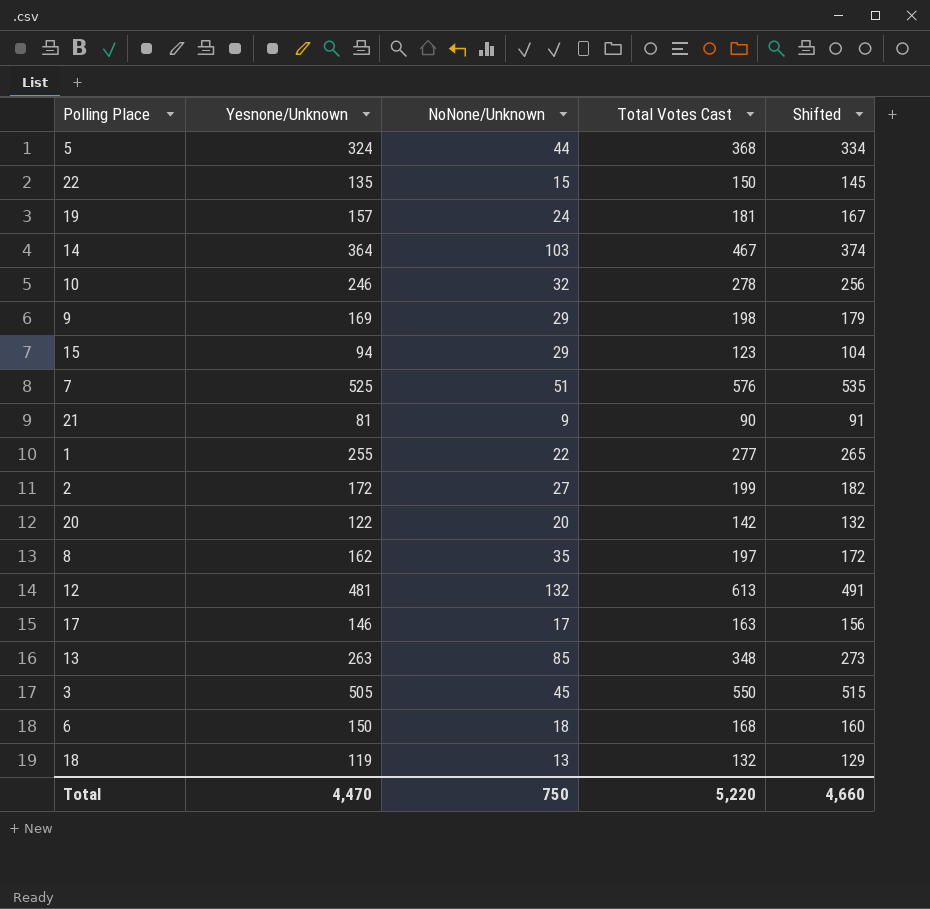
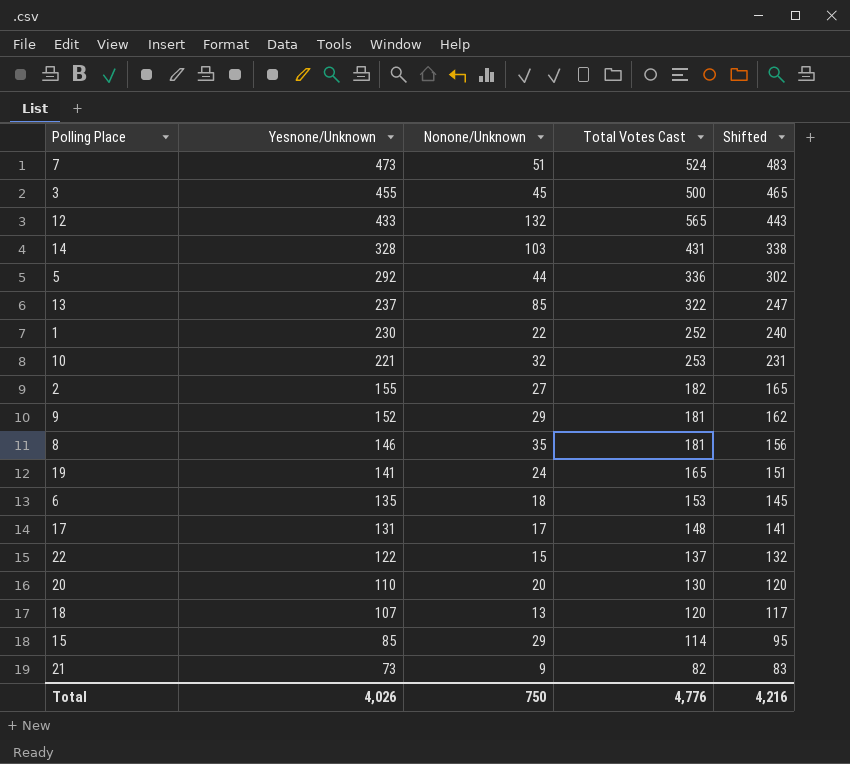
row order: none -> Yesnone/Unknown descending
column name: NoNone/Unknown -> Nonone/Unknown
7 | Yesnone/Unknown: 525 -> 473
7 | Total Votes Cast: 576 -> 524
7 | Shifted: 535 -> 483
3 | Yesnone/Unknown: 505 -> 455
3 | Total Votes Cast: 550 -> 500
3 | Shifted: 515 -> 465
12 | Yesnone/Unknown: 481 -> 433
12 | Total Votes Cast: 613 -> 565
12 | Shifted: 491 -> 443
14 | Yesnone/Unknown: 364 -> 328
14 | Total Votes Cast: 467 -> 431
14 | Shifted: 374 -> 338
5 | Yesnone/Unknown: 324 -> 292
5 | Total Votes Cast: 368 -> 336
5 | Shifted: 334 -> 302
13 | Yesnone/Unknown: 263 -> 237
13 | Total Votes Cast: 348 -> 322
13 | Shifted: 273 -> 247
1 | Yesnone/Unknown: 255 -> 230
1 | Total Votes Cast: 277 -> 252
1 | Shifted: 265 -> 240
10 | Yesnone/Unknown: 246 -> 221
10 | Total Votes Cast: 278 -> 253
10 | Shifted: 256 -> 231
2 | Yesnone/Unknown: 172 -> 155
2 | Total Votes Cast: 199 -> 182
2 | Shifted: 182 -> 165
9 | Yesnone/Unknown: 169 -> 152
9 | Total Votes Cast: 198 -> 181
9 | Shifted: 179 -> 162
8 | Yesnone/Unknown: 162 -> 146
8 | Total Votes Cast: 197 -> 181
8 | Shifted: 172 -> 156
19 | Yesnone/Unknown: 157 -> 141
19 | Total Votes Cast: 181 -> 165
19 | Shifted: 167 -> 151
6 | Yesnone/Unknown: 150 -> 135
6 | Total Votes Cast: 168 -> 153
6 | Shifted: 160 -> 145
17 | Yesnone/Unknown: 146 -> 131
17 | Total Votes Cast: 163 -> 148
17 | Shifted: 156 -> 141
22 | Yesnone/Unknown: 135 -> 122
22 | Total Votes Cast: 150 -> 137
22 | Shifted: 145 -> 132
20 | Yesnone/Unknown: 122 -> 110
20 | Total Votes Cast: 142 -> 130
20 | Shifted: 132 -> 120
18 | Yesnone/Unknown: 119 -> 107
18 | Total Votes Cast: 132 -> 120
18 | Shifted: 129 -> 117
15 | Yesnone/Unknown: 94 -> 85
15 | Total Votes Cast: 123 -> 114
15 | Shifted: 104 -> 95
21 | Yesnone/Unknown: 81 -> 73
21 | Total Votes Cast: 90 -> 82
21 | Shifted: 91 -> 83
Total | Yesnone/Unknown: 4,470 -> 4,026
Total | Total Votes Cast: 5,220 -> 4,776
Total | Shifted: 4,660 -> 4,216

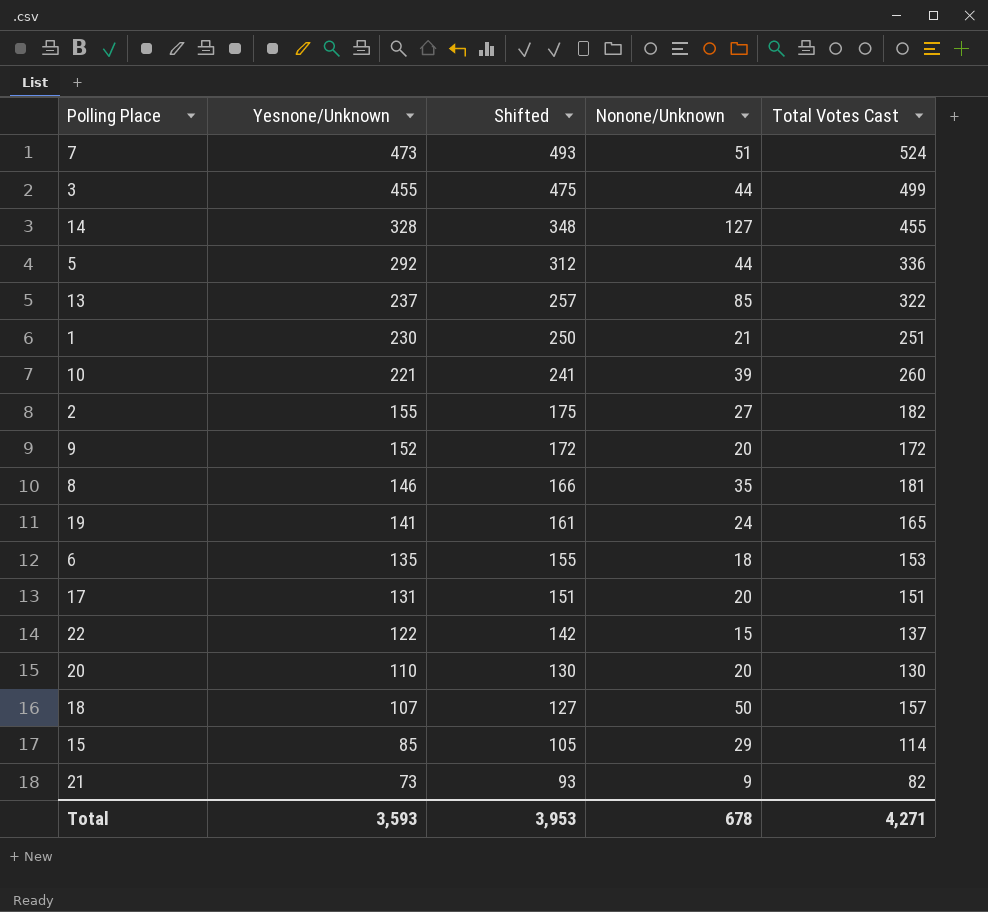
column Shifted | formula: [Yesnone/Unknown] + 10 -> [Yesnone/Unknown] + 20
column Shifted | position: 5 -> 3
row 12: 433 | 132 | 565 | 443 -> none
3 | Nonone/Unknown: 45 -> 44
3 | Total Votes Cast: 500 -> 499
14 | Nonone/Unknown: 103 -> 127
14 | Total Votes Cast: 431 -> 455
1 | Nonone/Unknown: 22 -> 21
1 | Total Votes Cast: 252 -> 251
10 | Nonone/Unknown: 32 -> 39
10 | Total Votes Cast: 253 -> 260
9 | Nonone/Unknown: 29 -> 20
9 | Total Votes Cast: 181 -> 172
17 | Nonone/Unknown: 17 -> 20
17 | Total Votes Cast: 148 -> 151
18 | Nonone/Unknown: 13 -> 50
18 | Total Votes Cast: 120 -> 157
Total | Yesnone/Unknown: 4,026 -> 3,593
Total | Shifted: 4,216 -> 3,953
Total | Nonone/Unknown: 750 -> 678
Total | Total Votes Cast: 4,776 -> 4,271

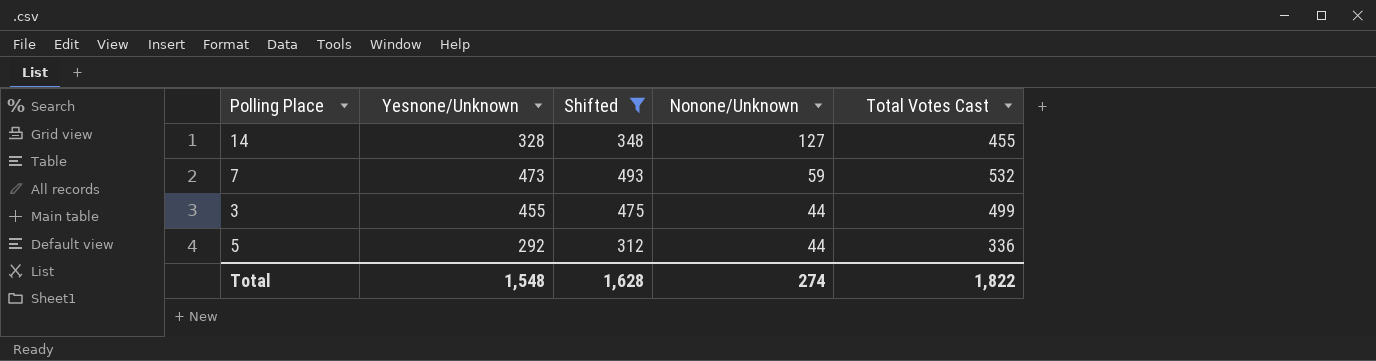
filter: none -> Shifted >= 312
row order: Yesnone/Unknown descending -> Nonone/Unknown descending
7 | Nonone/Unknown: 51 -> 59
7 | Total Votes Cast: 524 -> 532
Total | Yesnone/Unknown: 3,593 -> 1,548
Total | Shifted: 3,953 -> 1,628
Total | Nonone/Unknown: 678 -> 274
Total | Total Votes Cast: 4,271 -> 1,822

